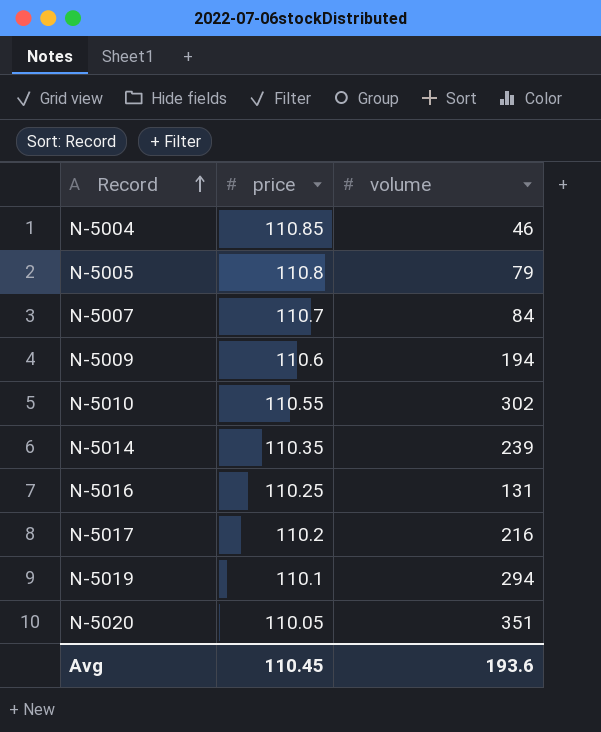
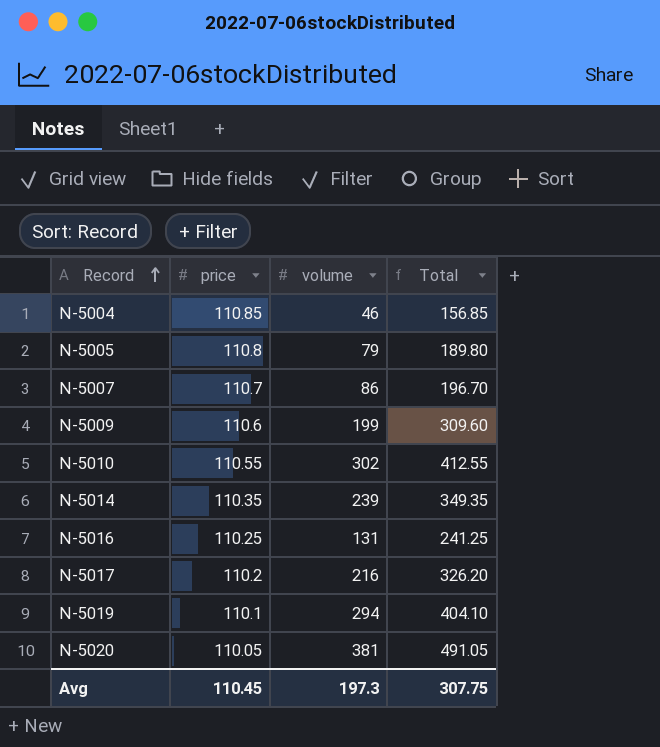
column Total | formula: none -> [price] + [volume]
N-5007 | volume: 84 -> 86
N-5009 | volume: 194 -> 199
N-5020 | volume: 351 -> 381
Avg | volume: 193.6 -> 197.3

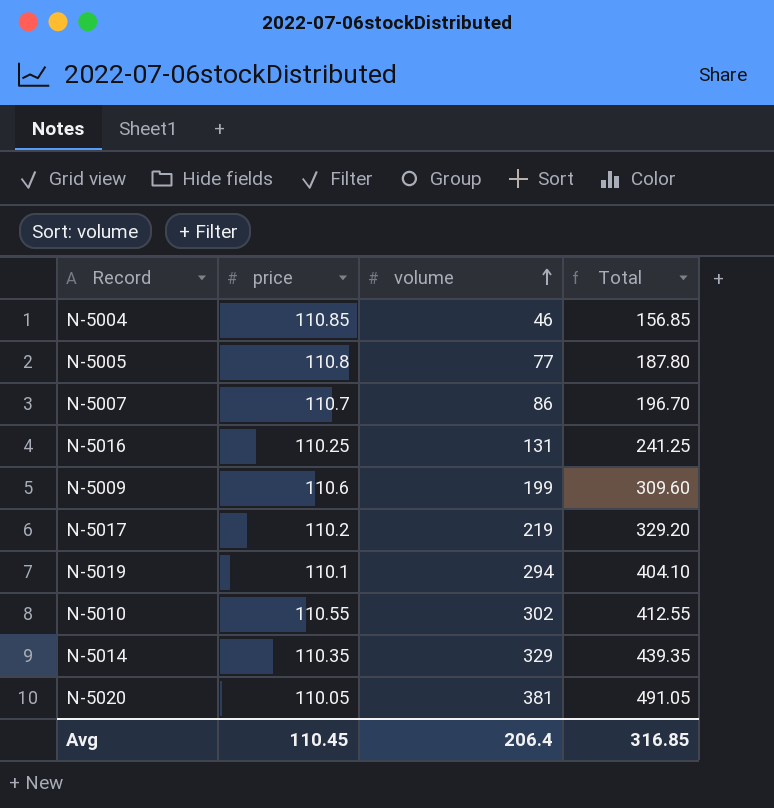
row order: Record ascending -> volume ascending
N-5005 | volume: 79 -> 77
N-5005 | Total: 189.80 -> 187.80
N-5017 | volume: 216 -> 219
N-5017 | Total: 326.20 -> 329.20
N-5014 | volume: 239 -> 329
N-5014 | Total: 349.35 -> 439.35
Avg | volume: 197.3 -> 206.4
Avg | Total: 307.75 -> 316.85

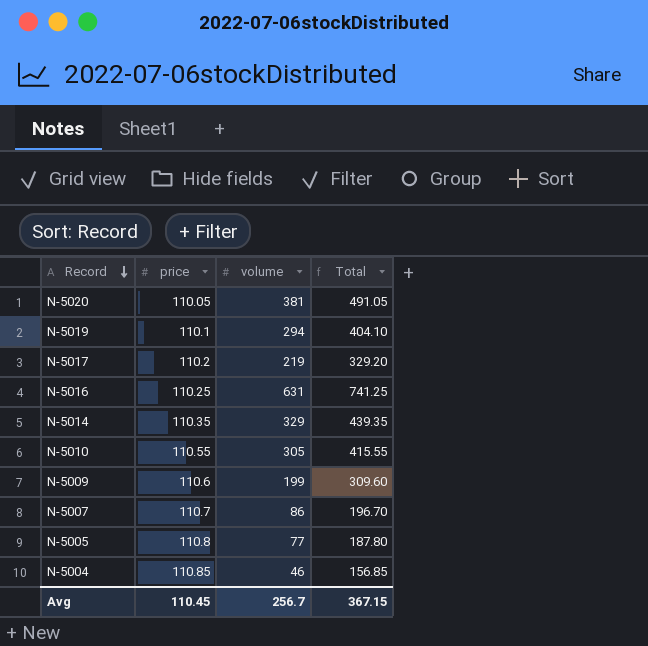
row order: volume ascending -> Record descending
N-5016 | volume: 131 -> 631
N-5016 | Total: 241.25 -> 741.25
N-5010 | volume: 302 -> 305
N-5010 | Total: 412.55 -> 415.55
Avg | volume: 206.4 -> 256.7
Avg | Total: 316.85 -> 367.15

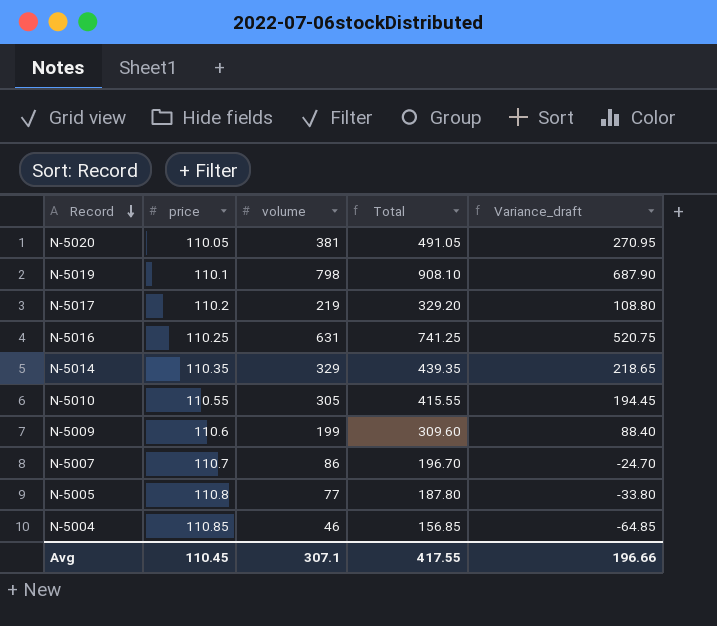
column Variance_draft | formula: none -> [volume] - [price]
N-5019 | volume: 294 -> 798
N-5019 | Total: 404.10 -> 908.10
Avg | volume: 256.7 -> 307.1
Avg | Total: 367.15 -> 417.55

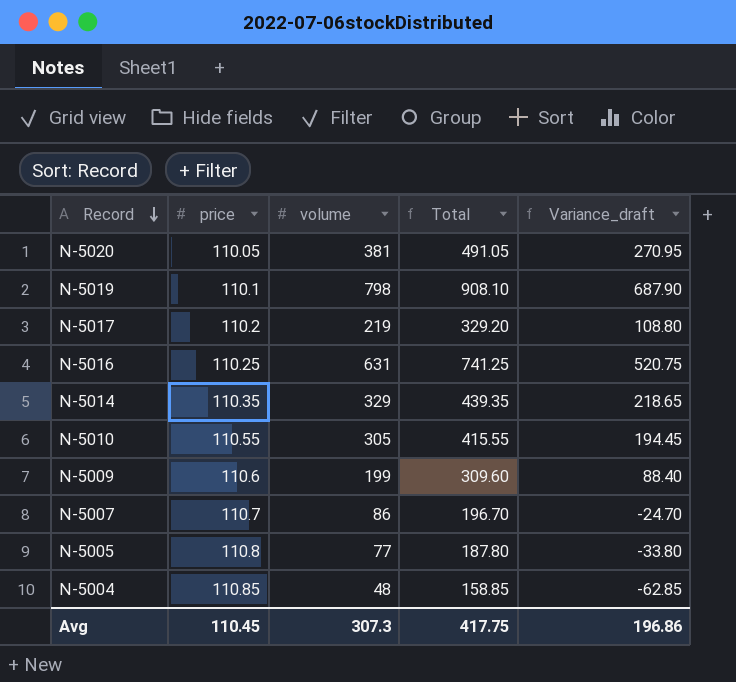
N-5004 | volume: 46 -> 48
N-5004 | Total: 156.85 -> 158.85
N-5004 | Variance_draft: -64.85 -> -62.85
Avg | volume: 307.1 -> 307.3
Avg | Total: 417.55 -> 417.75
Avg | Variance_draft: 196.66 -> 196.86

